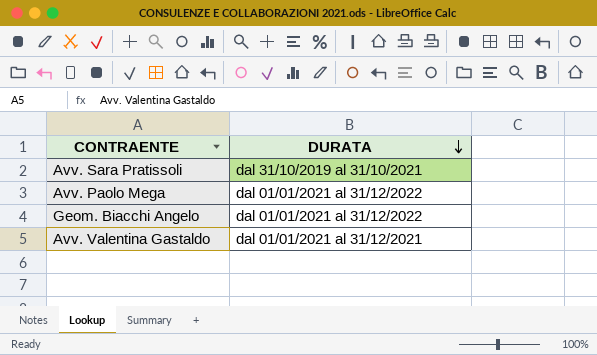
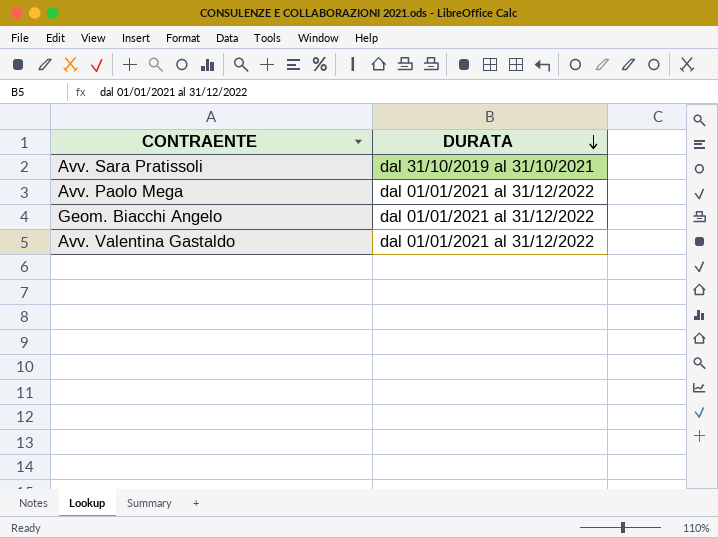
Avv. Valentina Gastaldo | DURATA: dal 01/01/2021 al 31/12/2021 -> dal 01/01/2021 al 31/12/2022

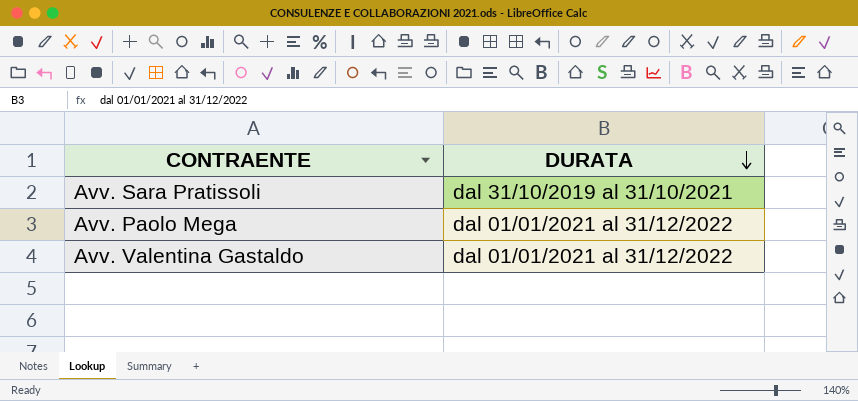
row Geom. Biacchi Angelo: dal 01/01/2021 al 31/12/2022 -> none

